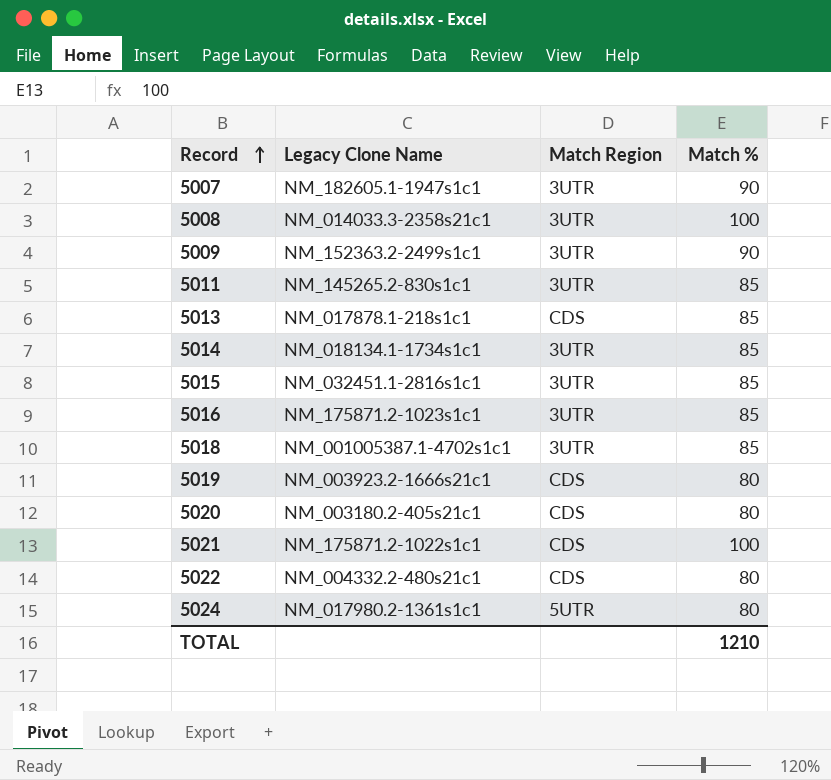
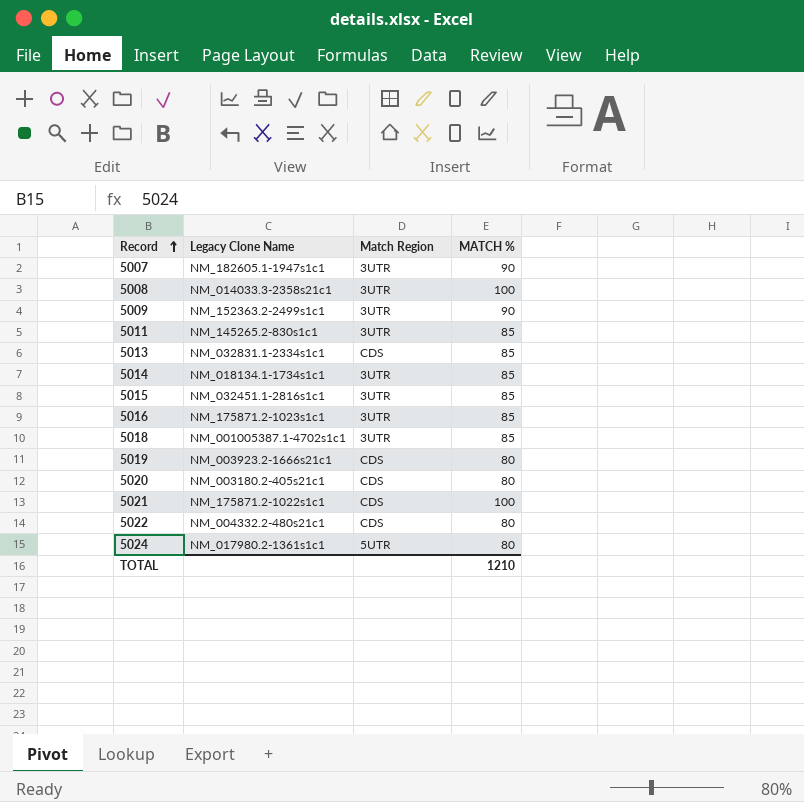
column name: Match % -> MATCH %
5013 | Legacy Clone Name: NM_017878.1-218s1c1 -> NM_032831.1-2334s1c1

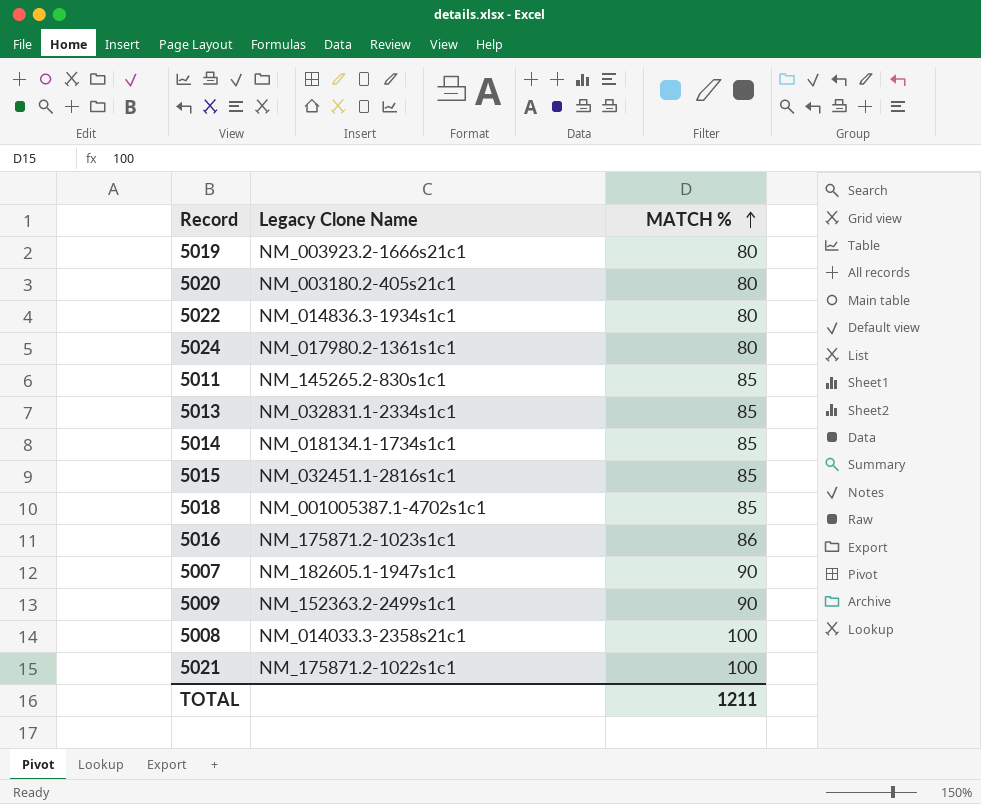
row order: Record ascending -> MATCH % ascending
column Match Region | position: 3 -> none
5022 | Legacy Clone Name: NM_004332.2-480s21c1 -> NM_014836.3-1934s1c1
5016 | MATCH %: 85 -> 86
TOTAL | MATCH %: 1210 -> 1211

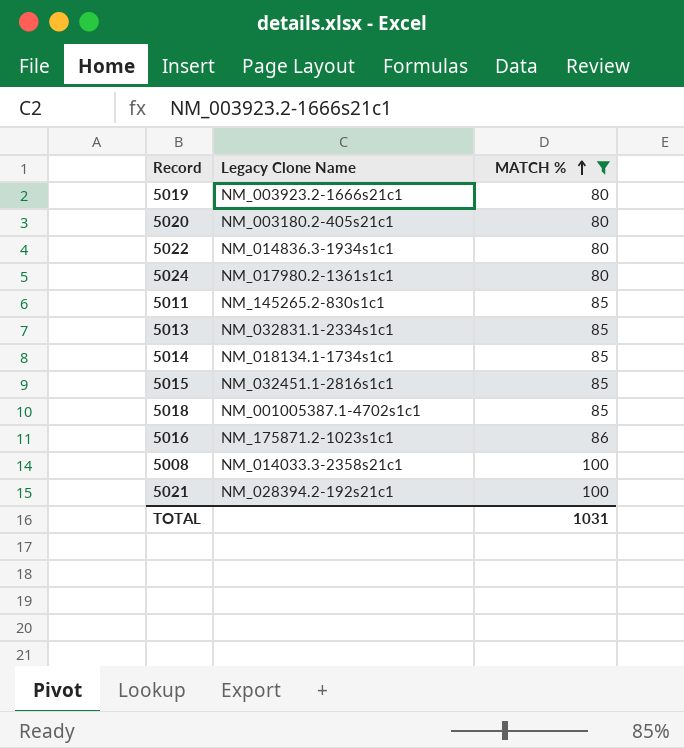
filter: none -> MATCH % != 90
5021 | Legacy Clone Name: NM_175871.2-1022s1c1 -> NM_028394.2-192s21c1
TOTAL | MATCH %: 1211 -> 1031

